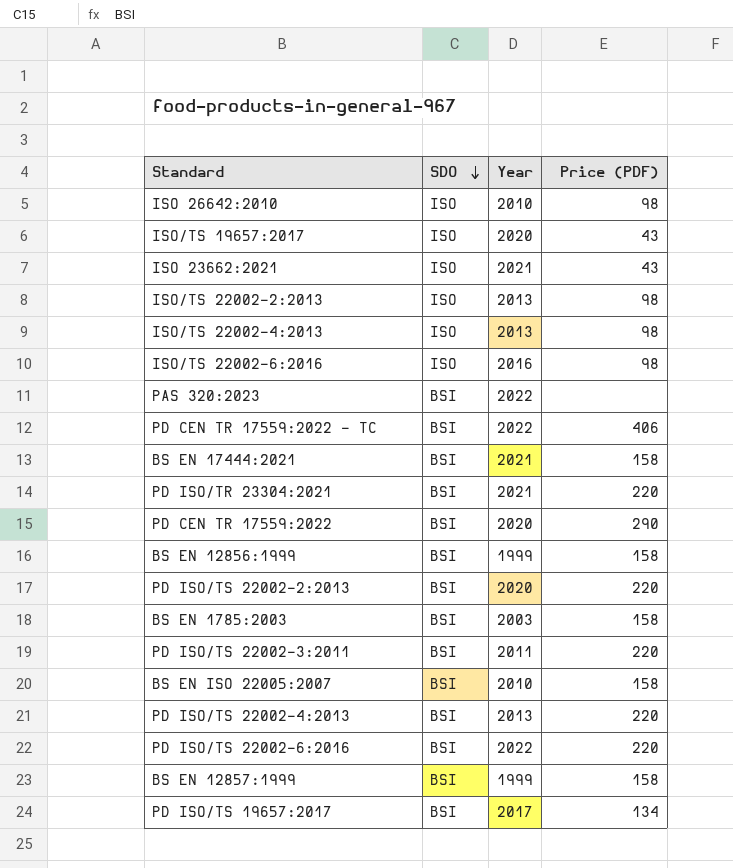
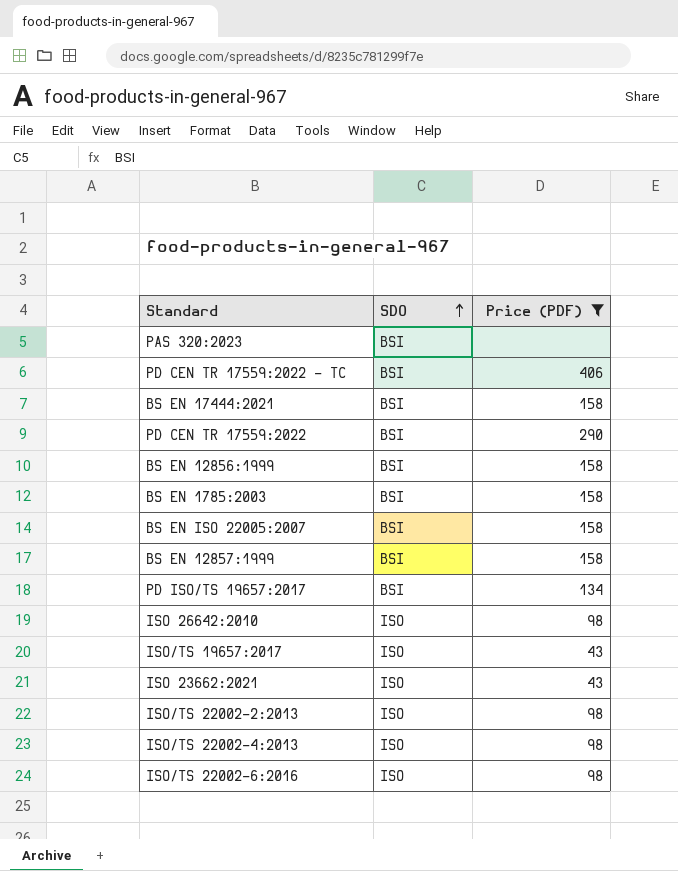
filter: none -> Price (PDF) != 220
row order: SDO descending -> SDO ascending
column Year | position: 3 -> none

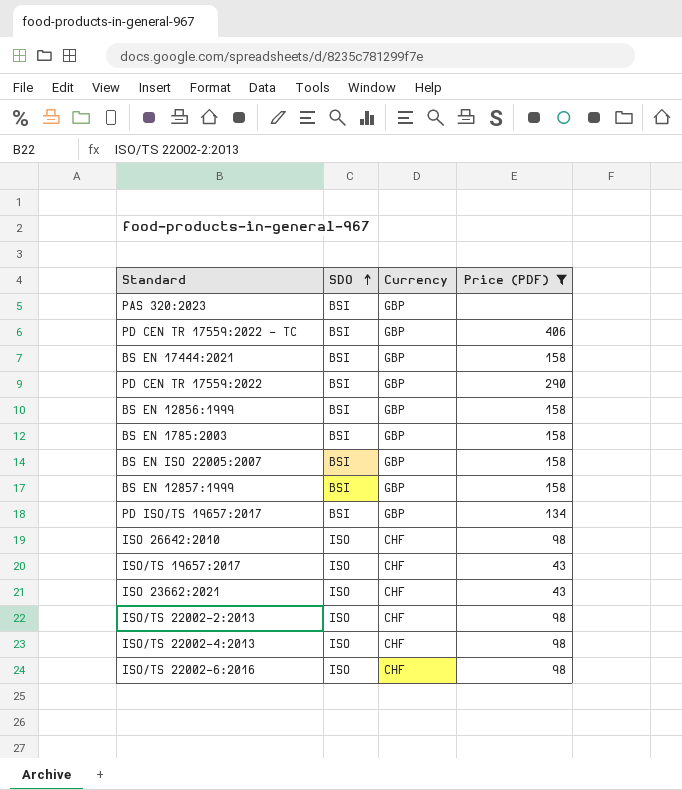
column Currency | position: none -> 3

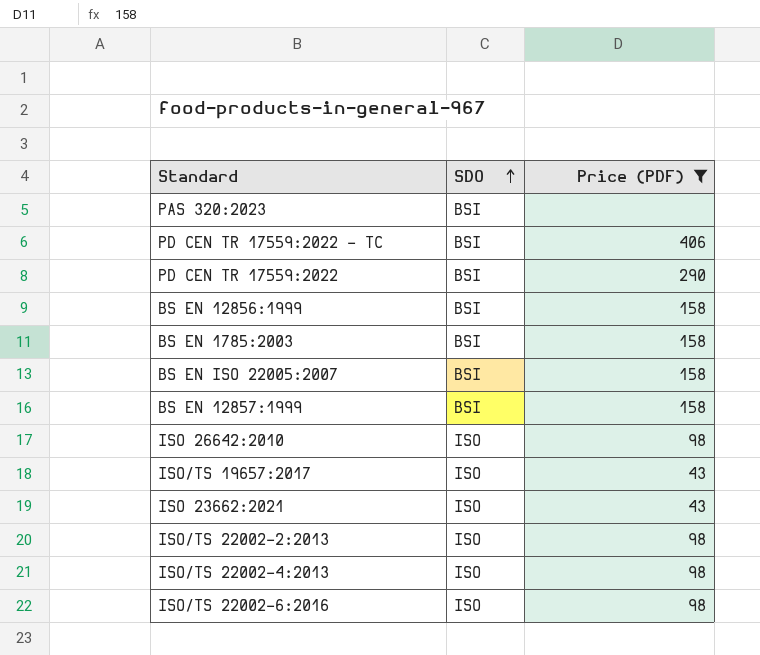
column Currency | position: 3 -> none
row BS EN 17444:2021: BSI | GBP | 158 -> none
row PD ISO/TS 19657:2017: BSI | GBP | 134 -> none

